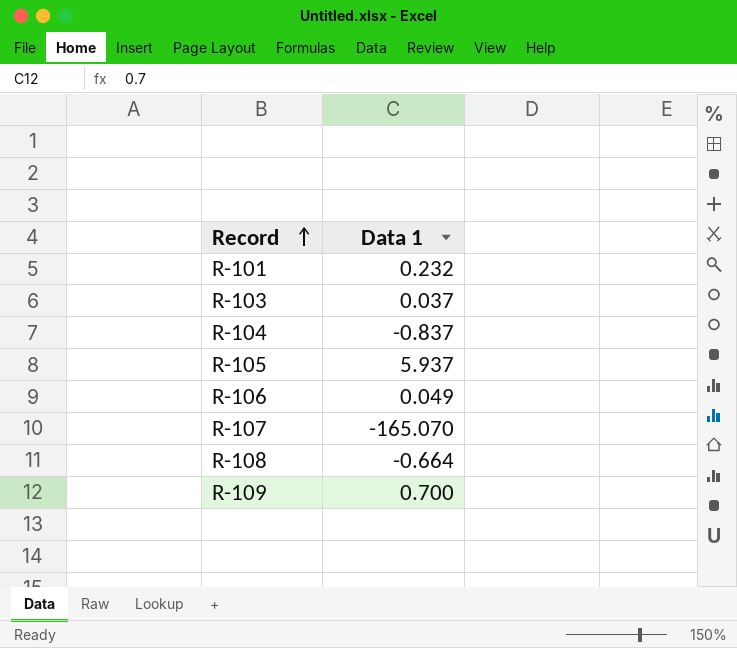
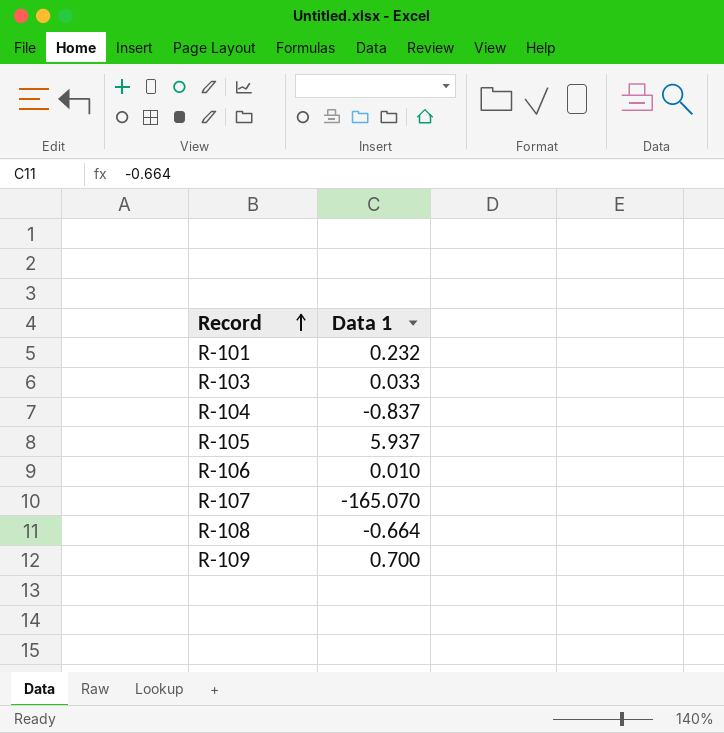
R-103 | Data 1: 0.037 -> 0.033
R-106 | Data 1: 0.049 -> 0.010

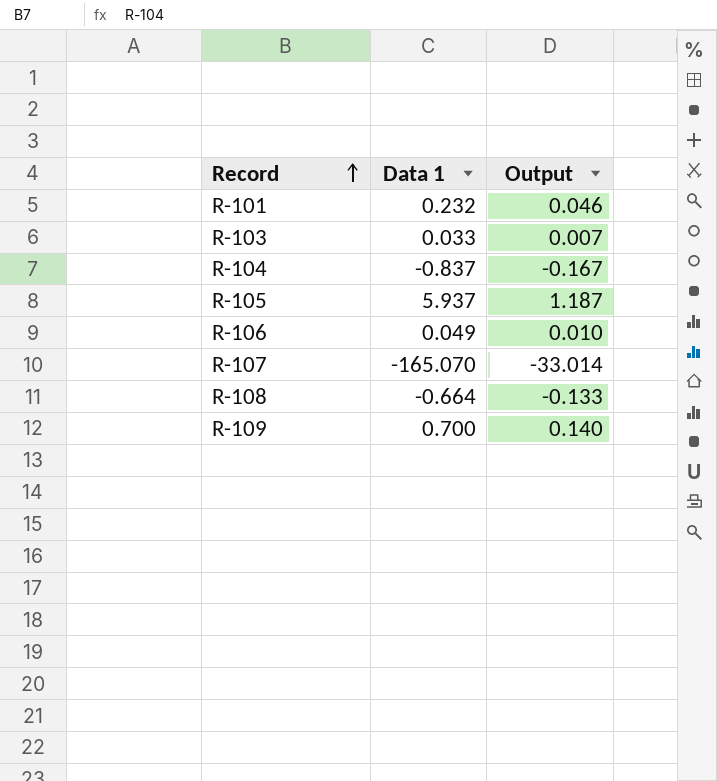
column Output | formula: none -> [Data 1] * 0.2
R-106 | Data 1: 0.010 -> 0.049

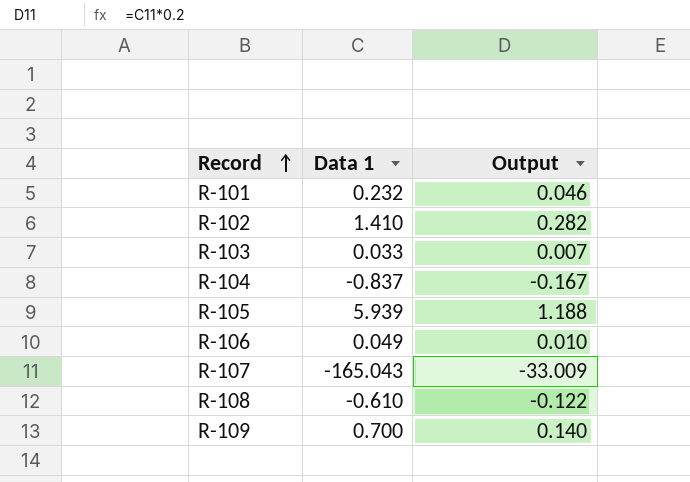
row R-102: none -> 1.410 | 0.282
R-105 | Data 1: 5.937 -> 5.939
R-105 | Output: 1.187 -> 1.188
R-107 | Data 1: -165.070 -> -165.043
R-107 | Output: -33.014 -> -33.009
R-108 | Data 1: -0.664 -> -0.610
R-108 | Output: -0.133 -> -0.122

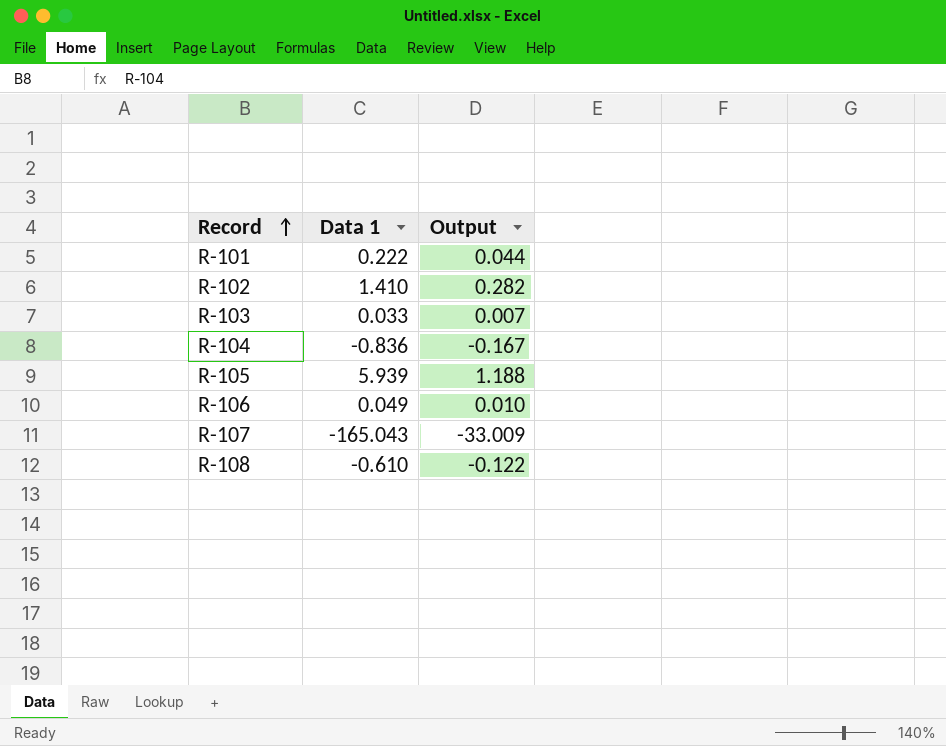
row R-109: 0.700 | 0.140 -> none
R-101 | Data 1: 0.232 -> 0.222
R-101 | Output: 0.046 -> 0.044
R-104 | Data 1: -0.837 -> -0.836

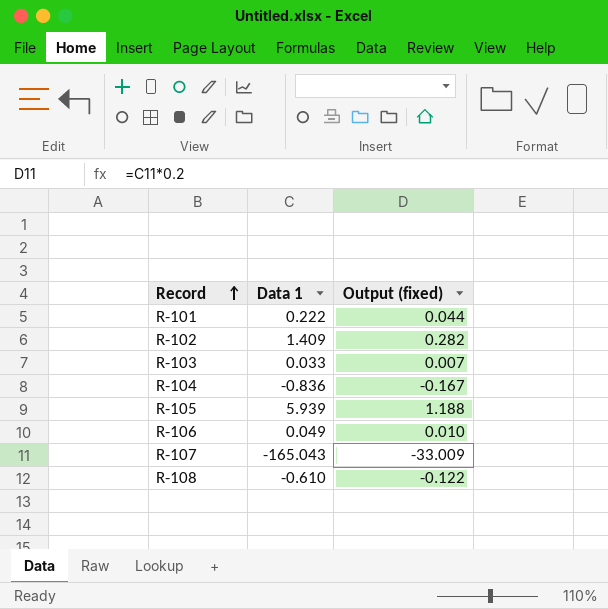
column name: Output -> Output (fixed)
R-102 | Data 1: 1.410 -> 1.409

